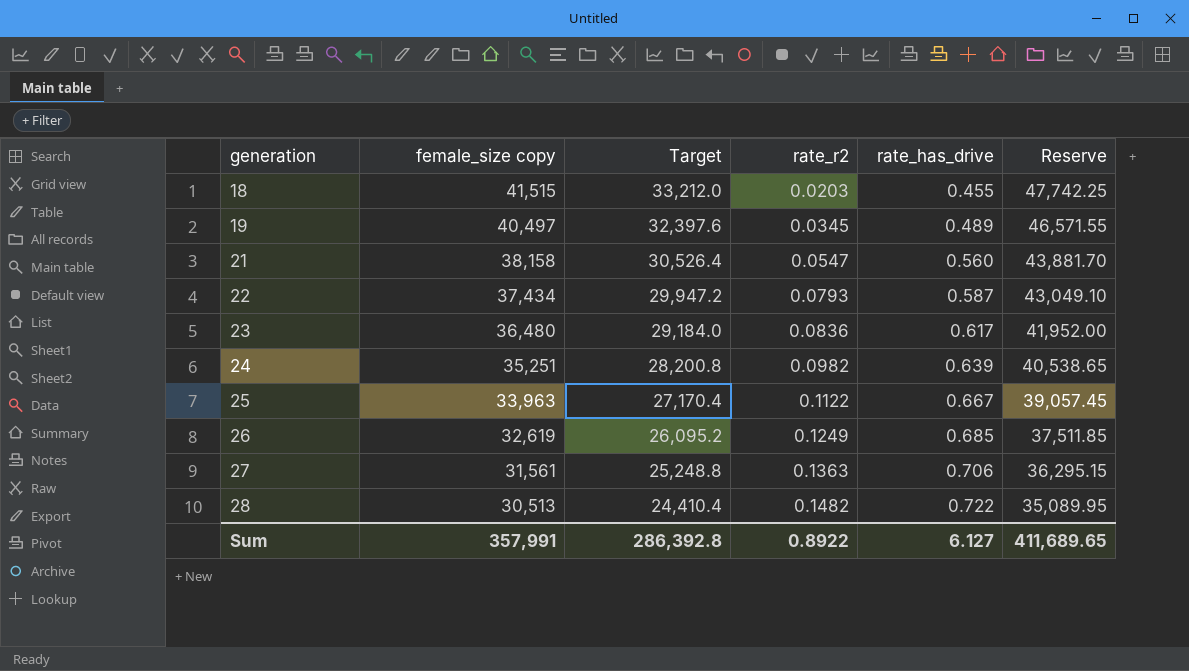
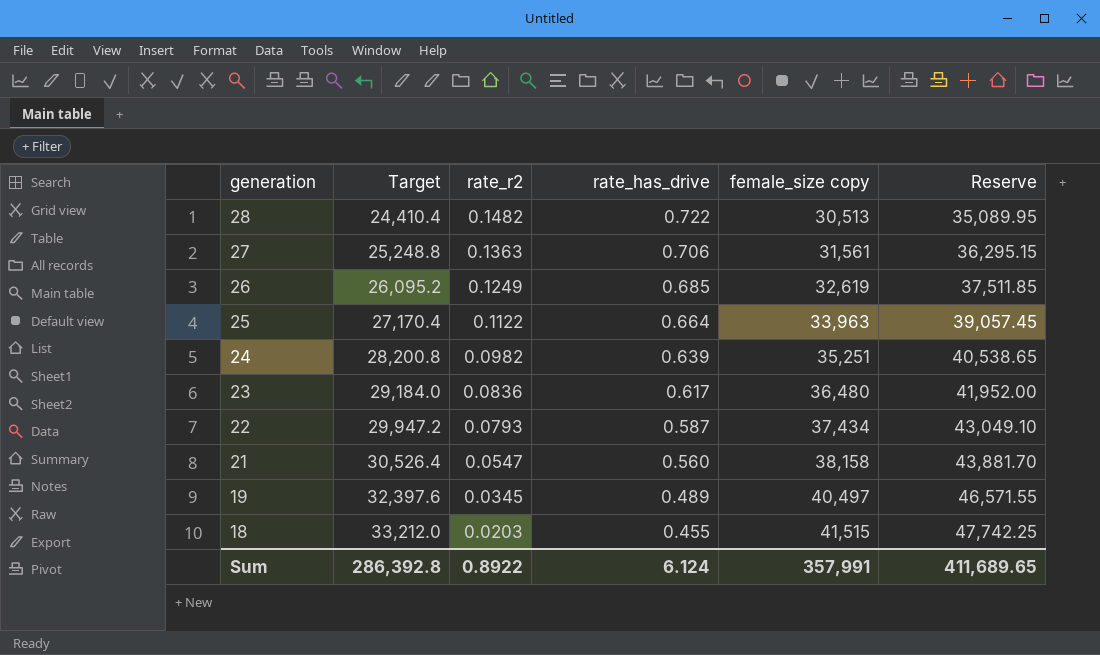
row order: generation ascending -> generation descending
column female_size copy | position: 2 -> 5
25 | rate_has_drive: 0.667 -> 0.664
Sum | rate_has_drive: 6.127 -> 6.124

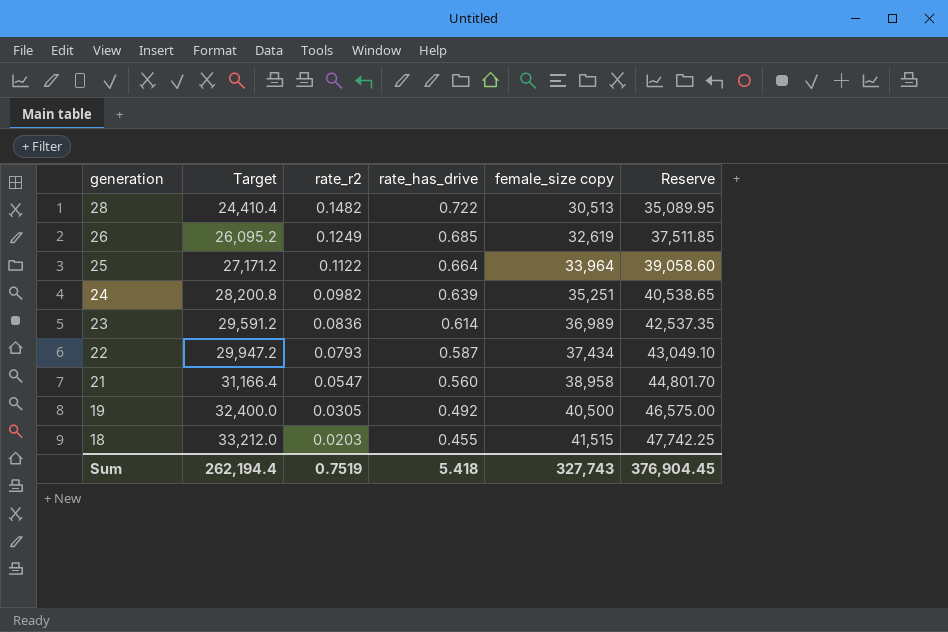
row 27: 25,248.8 | 0.1363 | 0.706 | 31,561 | 36,295.15 -> none
25 | Target: 27,170.4 -> 27,171.2
25 | female_size copy: 33,963 -> 33,964
25 | Reserve: 39,057.45 -> 39,058.60
23 | Target: 29,184.0 -> 29,591.2
23 | rate_has_drive: 0.617 -> 0.614
23 | female_size copy: 36,480 -> 36,989
23 | Reserve: 41,952.00 -> 42,537.35
21 | Target: 30,526.4 -> 31,166.4
21 | female_size copy: 38,158 -> 38,958
21 | Reserve: 43,881.70 -> 44,801.70
19 | Target: 32,397.6 -> 32,400.0
19 | rate_r2: 0.0345 -> 0.0305
19 | rate_has_drive: 0.489 -> 0.492
19 | female_size copy: 40,497 -> 40,500
19 | Reserve: 46,571.55 -> 46,575.00
Sum | Target: 286,392.8 -> 262,194.4
Sum | rate_r2: 0.8922 -> 0.7519
Sum | rate_has_drive: 6.124 -> 5.418
Sum | female_size copy: 357,991 -> 327,743
Sum | Reserve: 411,689.65 -> 376,904.45

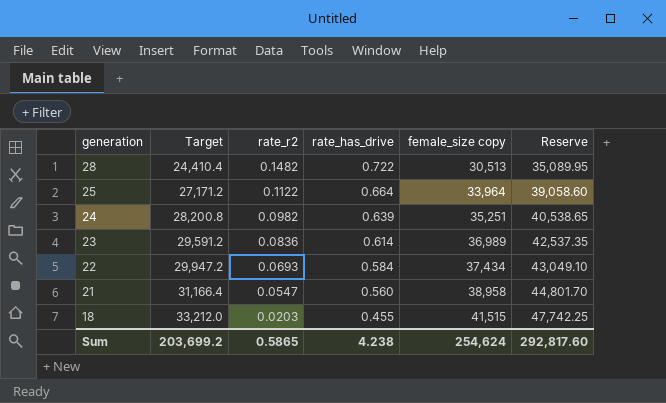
row 26: 26,095.2 | 0.1249 | 0.685 | 32,619 | 37,511.85 -> none
row 19: 32,400.0 | 0.0305 | 0.492 | 40,500 | 46,575.00 -> none
22 | rate_r2: 0.0793 -> 0.0693
22 | rate_has_drive: 0.587 -> 0.584
Sum | Target: 262,194.4 -> 203,699.2
Sum | rate_r2: 0.7519 -> 0.5865
Sum | rate_has_drive: 5.418 -> 4.238
Sum | female_size copy: 327,743 -> 254,624
Sum | Reserve: 376,904.45 -> 292,817.60

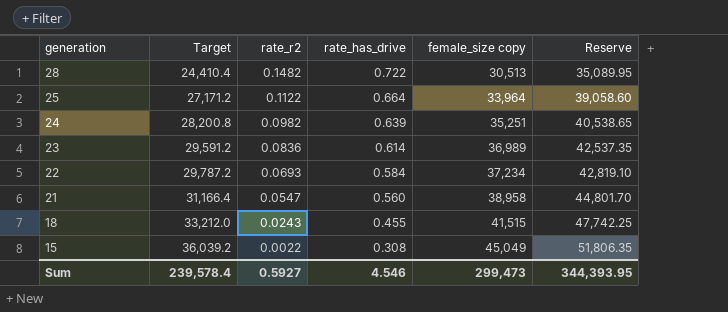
22 | Target: 29,947.2 -> 29,787.2
22 | female_size copy: 37,434 -> 37,234
22 | Reserve: 43,049.10 -> 42,819.10
18 | rate_r2: 0.0203 -> 0.0243
row 15: none -> 36,039.2 | 0.0022 | 0.308 | 45,049 | 51,806.35
Sum | Target: 203,699.2 -> 239,578.4
Sum | rate_r2: 0.5865 -> 0.5927
Sum | rate_has_drive: 4.238 -> 4.546
Sum | female_size copy: 254,624 -> 299,473
Sum | Reserve: 292,817.60 -> 344,393.95

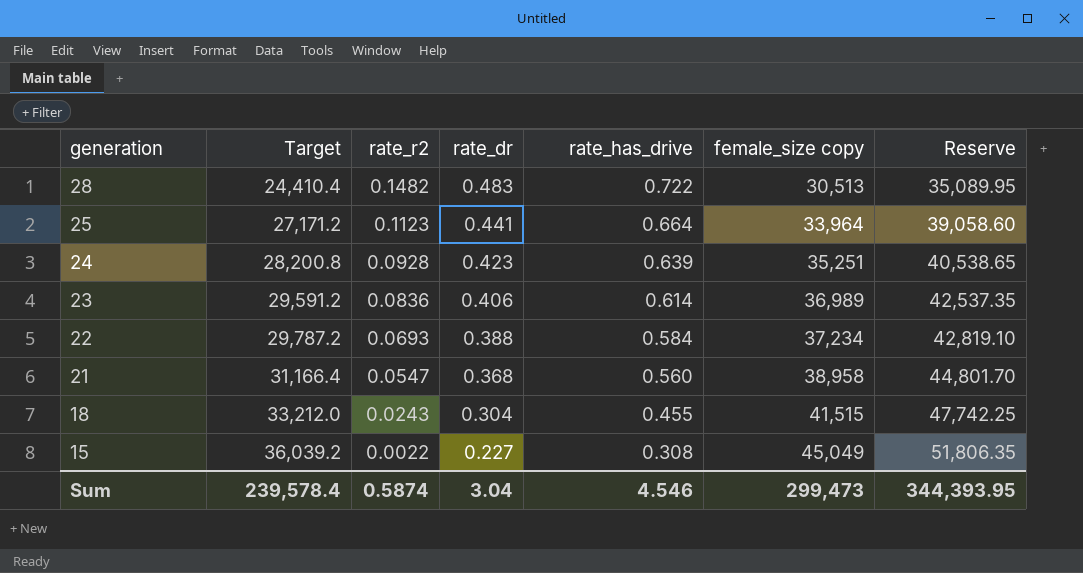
column rate_dr | position: none -> 4
25 | rate_r2: 0.1122 -> 0.1123
24 | rate_r2: 0.0982 -> 0.0928
Sum | rate_r2: 0.5927 -> 0.5874

